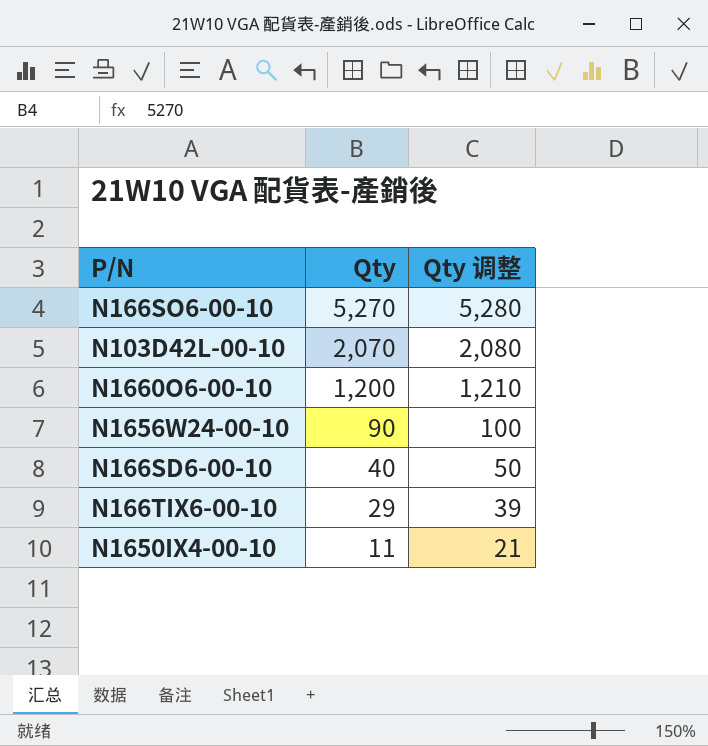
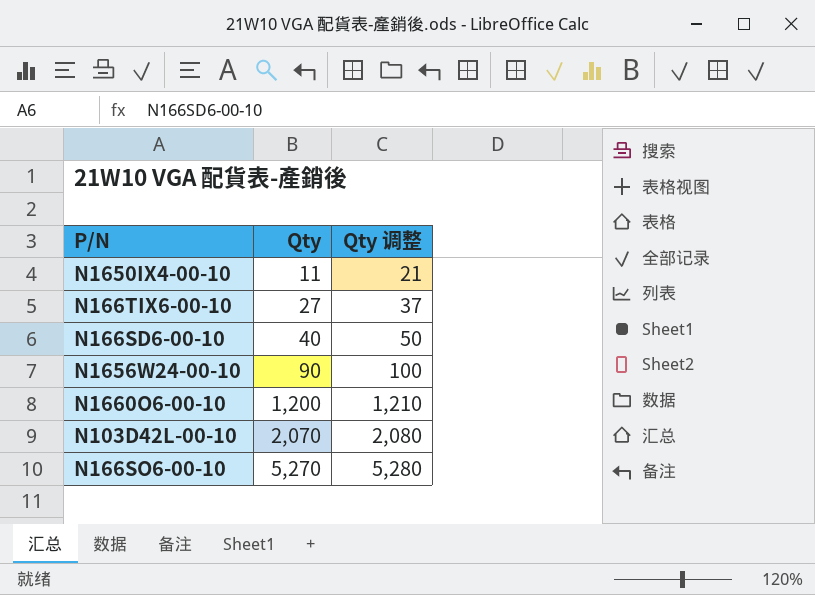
row order: Qty descending -> Qty ascending
N166TIX6-00-10 | Qty: 29 -> 27
N166TIX6-00-10 | Qty 调整: 39 -> 37

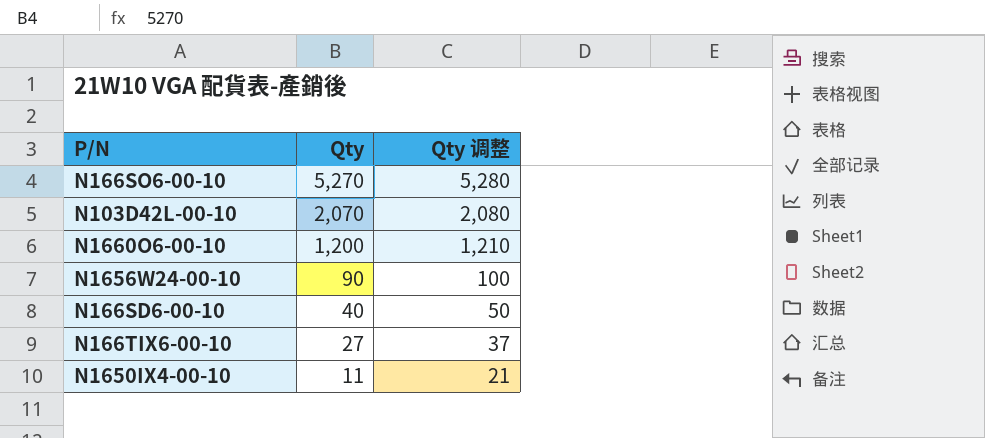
row order: Qty ascending -> Qty descending

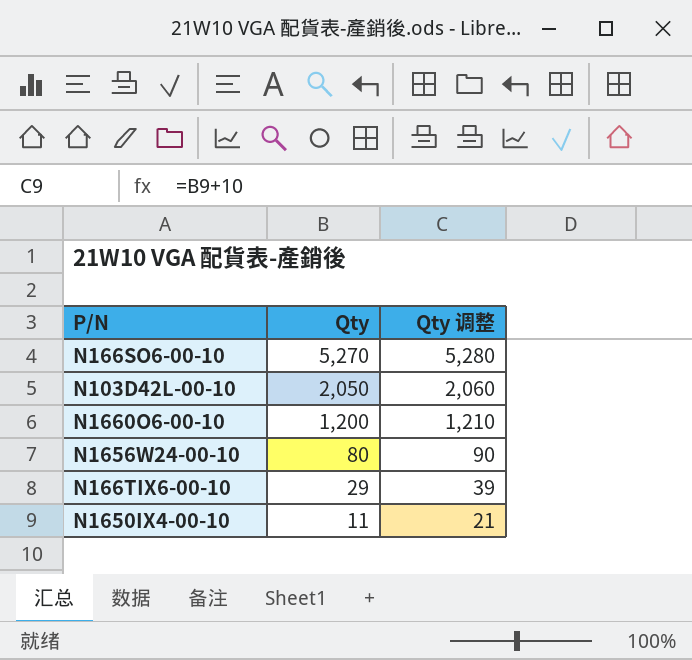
row N166SD6-00-10: 40 | 50 -> none
N103D42L-00-10 | Qty: 2,070 -> 2,050
N103D42L-00-10 | Qty 调整: 2,080 -> 2,060
N1656W24-00-10 | Qty: 90 -> 80
N1656W24-00-10 | Qty 调整: 100 -> 90
N166TIX6-00-10 | Qty: 27 -> 29
N166TIX6-00-10 | Qty 调整: 37 -> 39

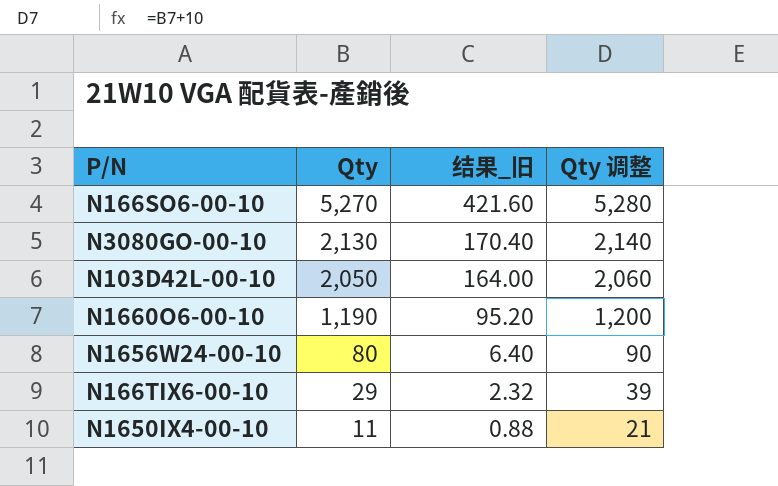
column 结果_旧 | formula: none -> [Qty] * 0.08
row N3080GO-00-10: none -> 2,130 | 170.40 | 2,140
N1660O6-00-10 | Qty: 1,200 -> 1,190
N1660O6-00-10 | Qty 调整: 1,210 -> 1,200

